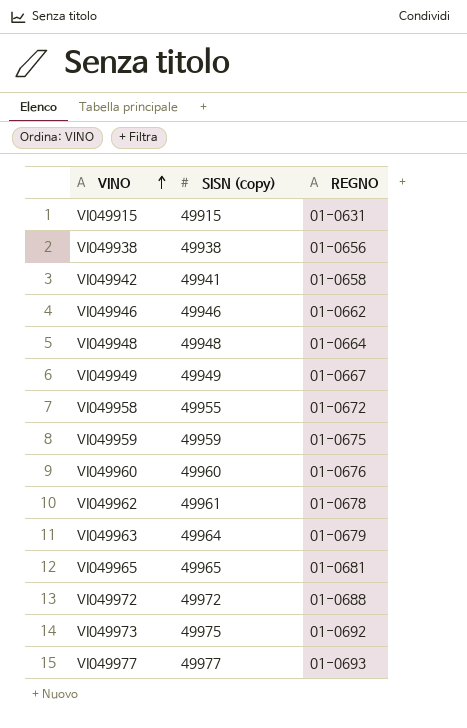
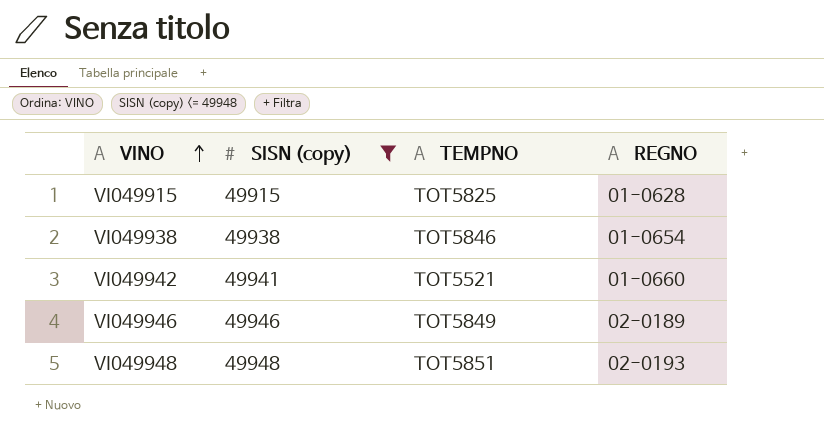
filter: none -> SISN (copy) <= 49948
column TEMPNO | position: none -> 3
VI049915 | REGNO: 01-0631 -> 01-0628
VI049938 | REGNO: 01-0656 -> 01-0654
VI049942 | REGNO: 01-0658 -> 01-0660
VI049946 | REGNO: 01-0662 -> 02-0189
VI049948 | REGNO: 01-0664 -> 02-0193

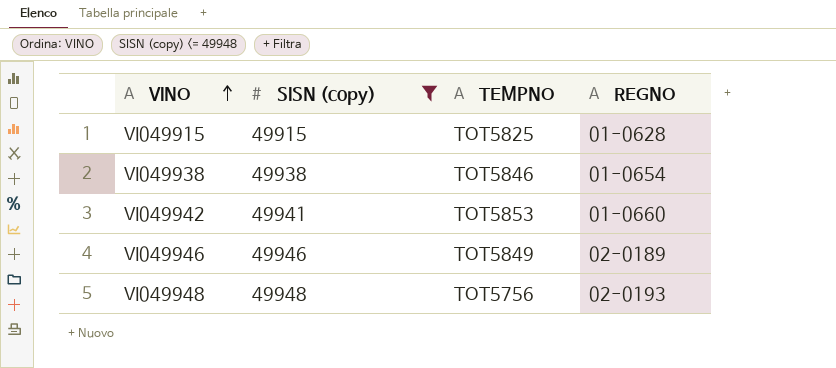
VI049942 | TEMPNO: TOT5521 -> TOT5853
VI049948 | TEMPNO: TOT5851 -> TOT5756

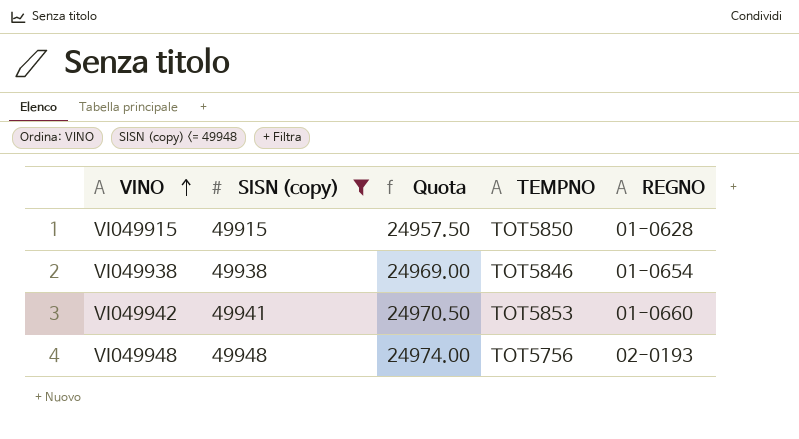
column Quota | formula: none -> [SISN (copy)] * 0.5
row VI049946: 49946 | TOT5849 | 02-0189 -> none
VI049915 | TEMPNO: TOT5825 -> TOT5850

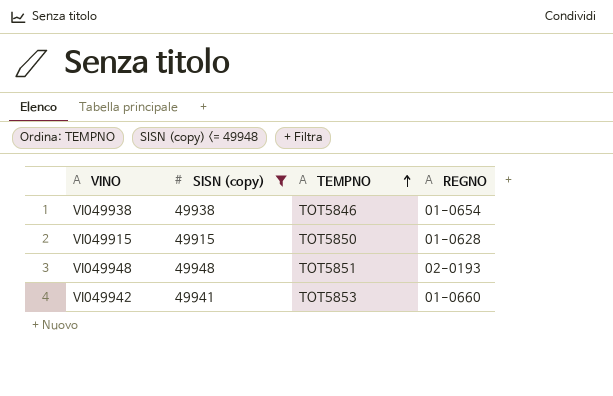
row order: VINO ascending -> TEMPNO ascending
column Quota | formula: [SISN (copy)] * 0.5 -> none
VI049948 | TEMPNO: TOT5756 -> TOT5851

